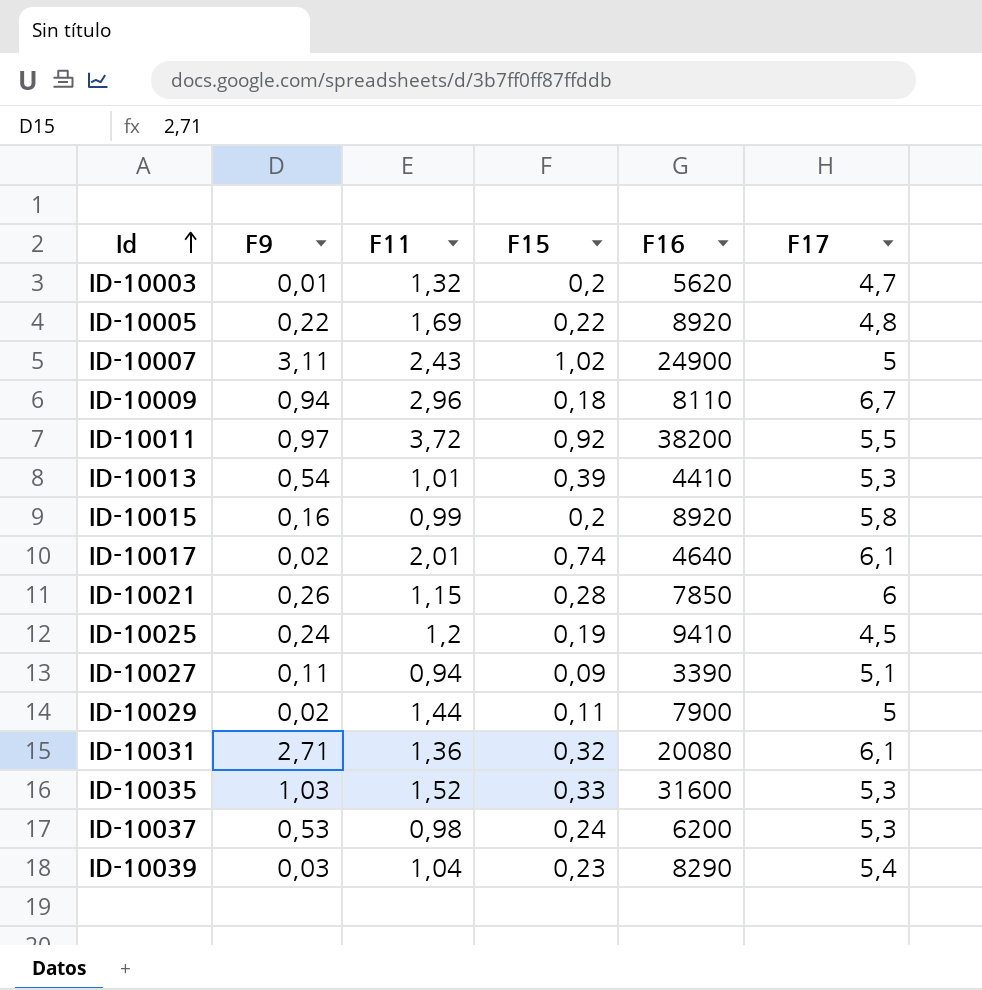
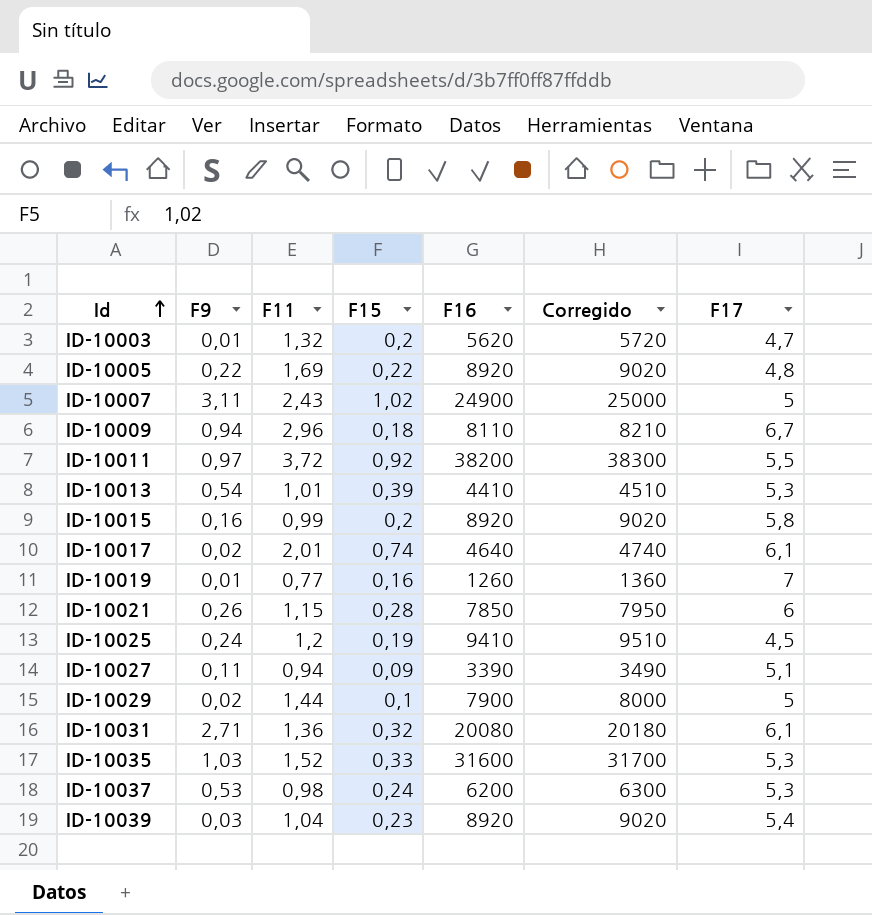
column Corregido | formula: none -> [F16] + 100
row ID-10019: none -> 0,01 | 0,77 | 0,16 | 1260 | 1360 | 7
ID-10029 | F15: 0,11 -> 0,1
ID-10039 | F16: 8290 -> 8920

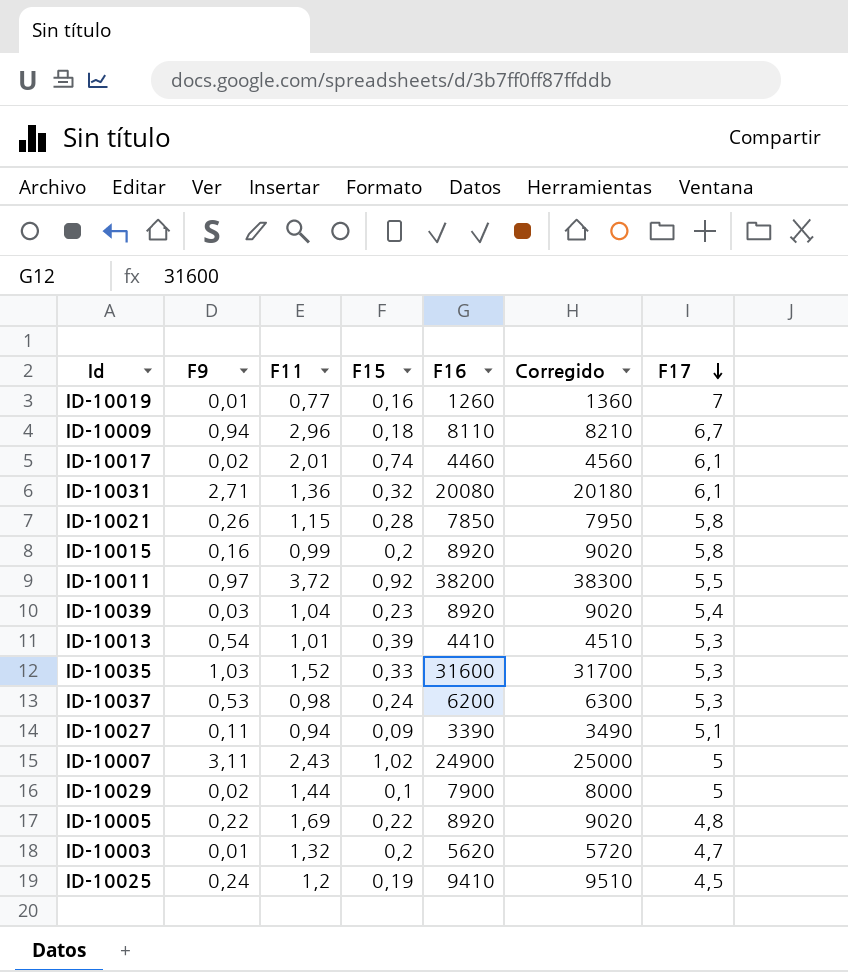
row order: Id ascending -> F17 descending
ID-10017 | F16: 4640 -> 4460
ID-10017 | Corregido: 4740 -> 4560
ID-10021 | F17: 6 -> 5,8

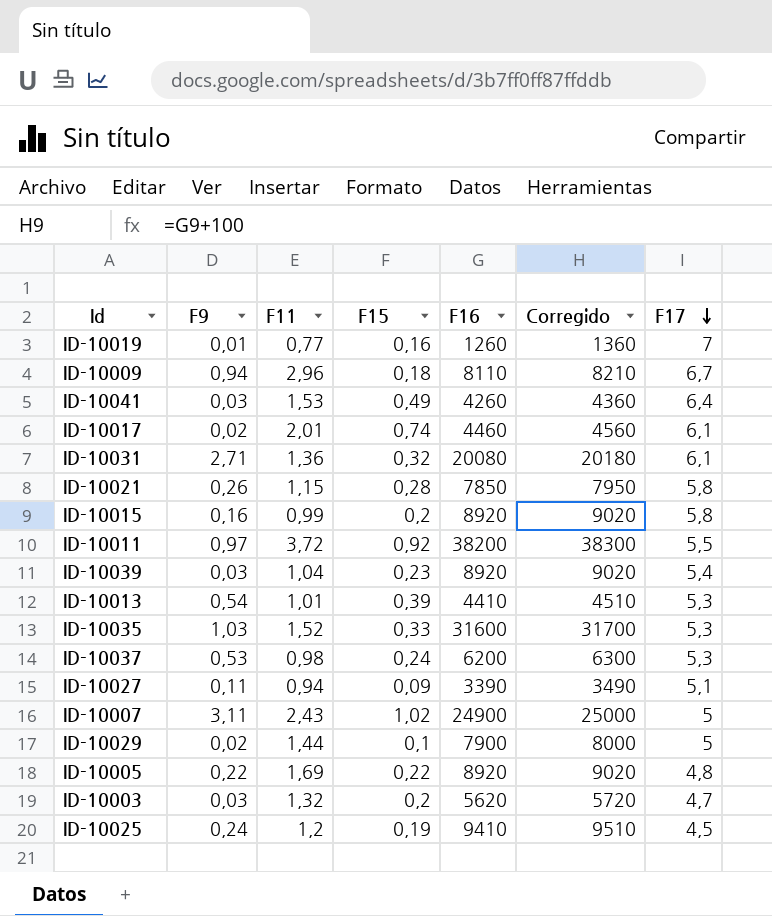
row ID-10041: none -> 0,03 | 1,53 | 0,49 | 4260 | 4360 | 6,4
ID-10003 | F9: 0,01 -> 0,03

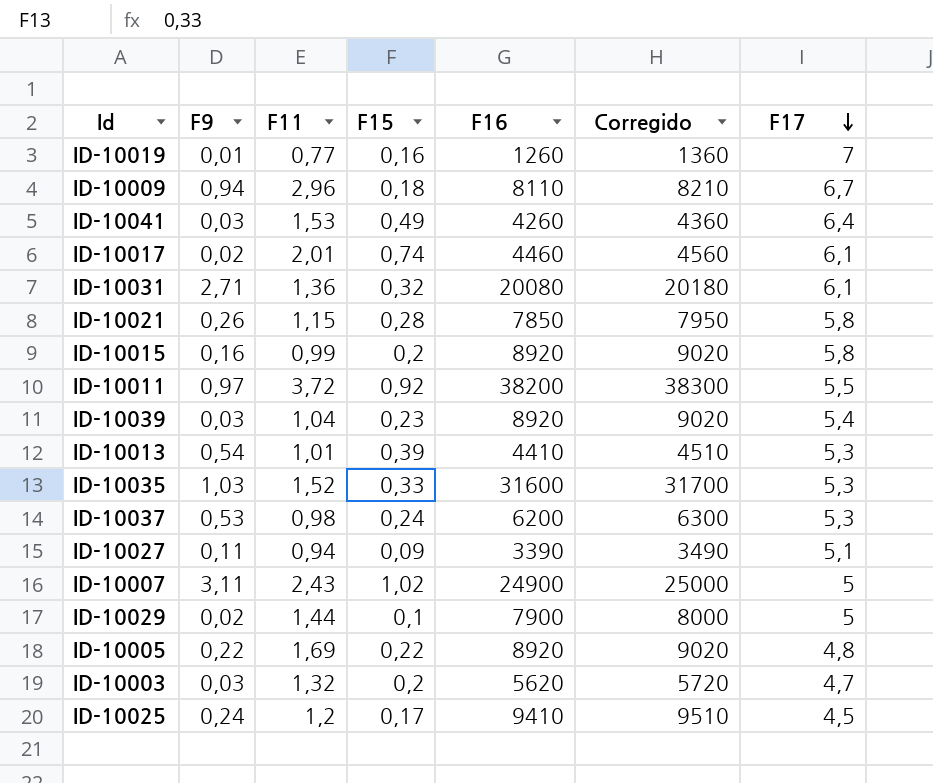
ID-10025 | F15: 0,19 -> 0,17

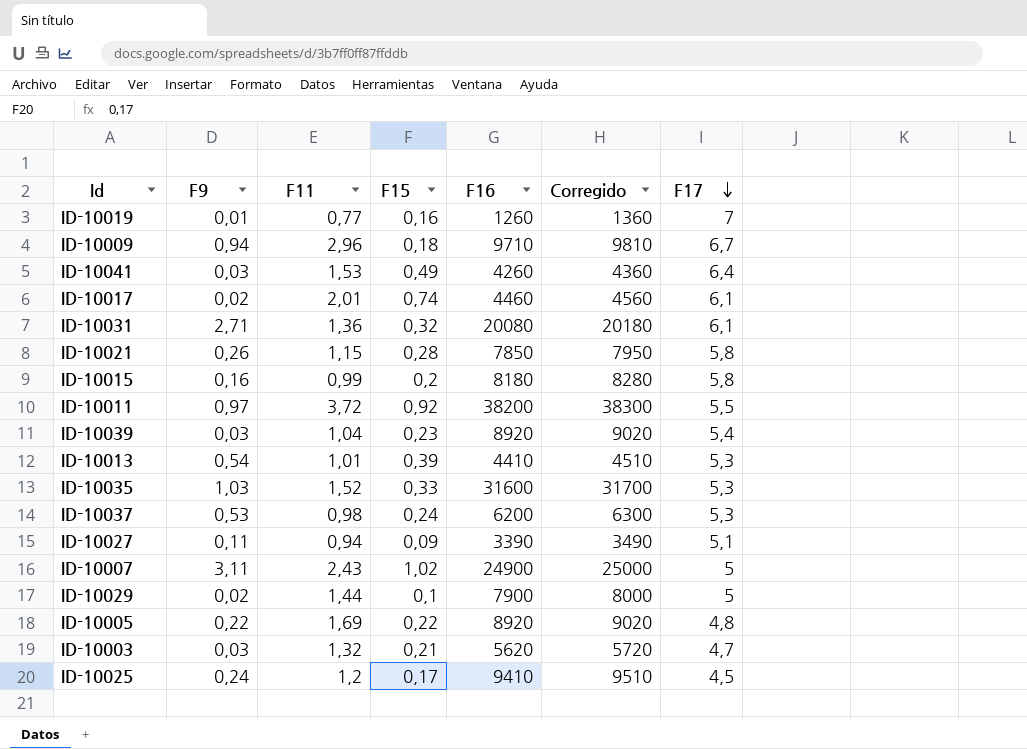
ID-10009 | F16: 8110 -> 9710
ID-10009 | Corregido: 8210 -> 9810
ID-10015 | F16: 8920 -> 8180
ID-10015 | Corregido: 9020 -> 8280
ID-10003 | F15: 0,2 -> 0,21

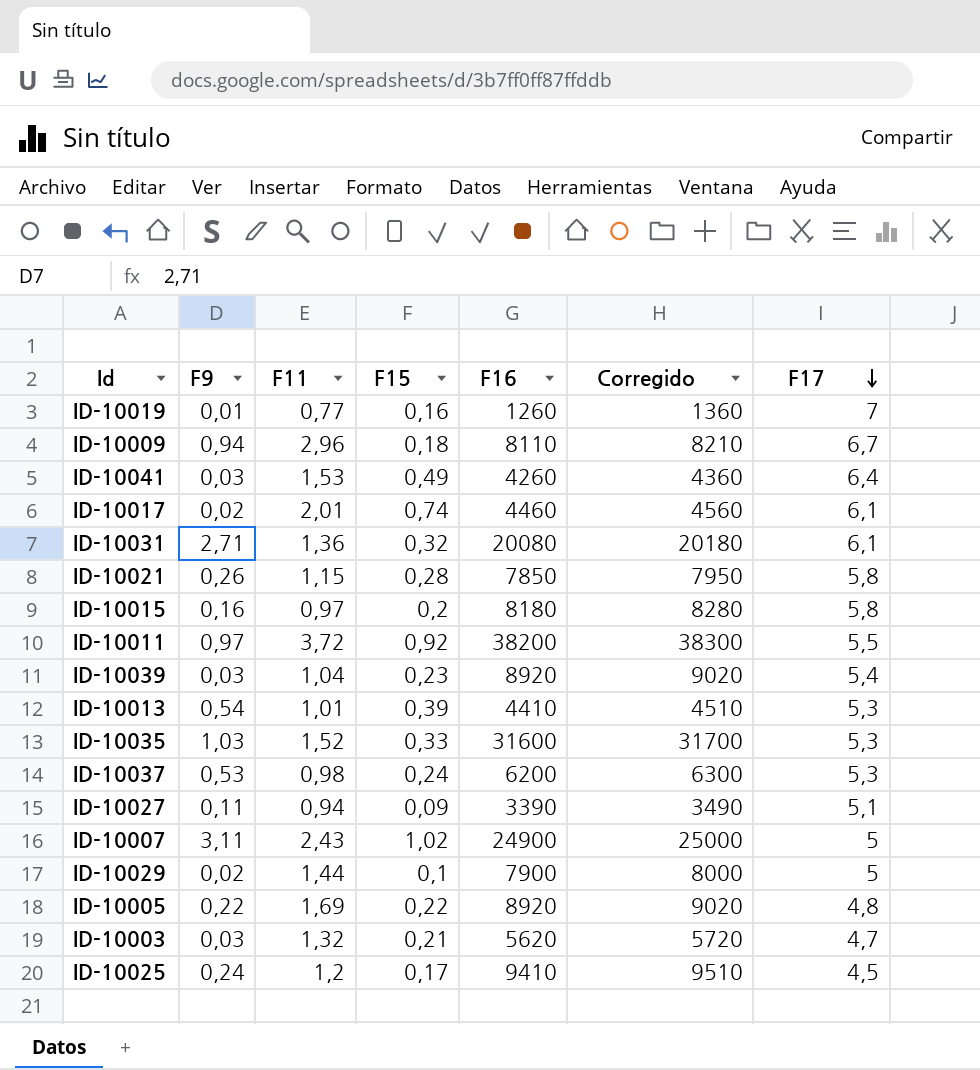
ID-10009 | F16: 9710 -> 8110
ID-10009 | Corregido: 9810 -> 8210
ID-10015 | F11: 0,99 -> 0,97

